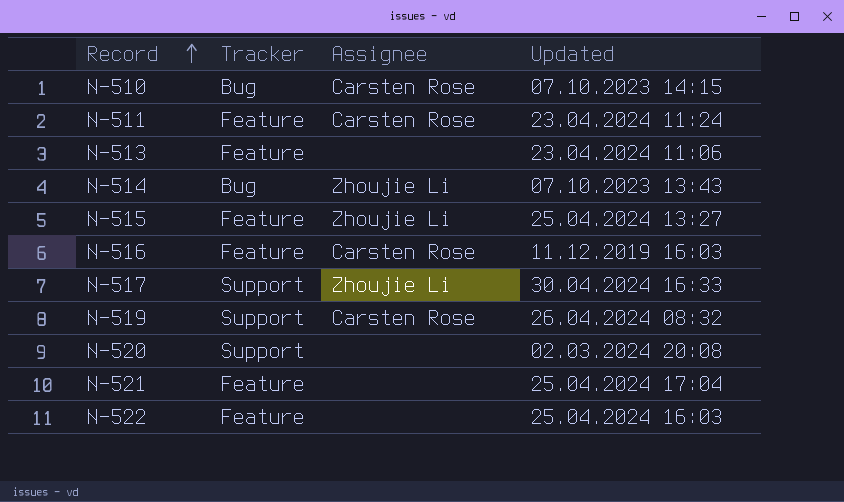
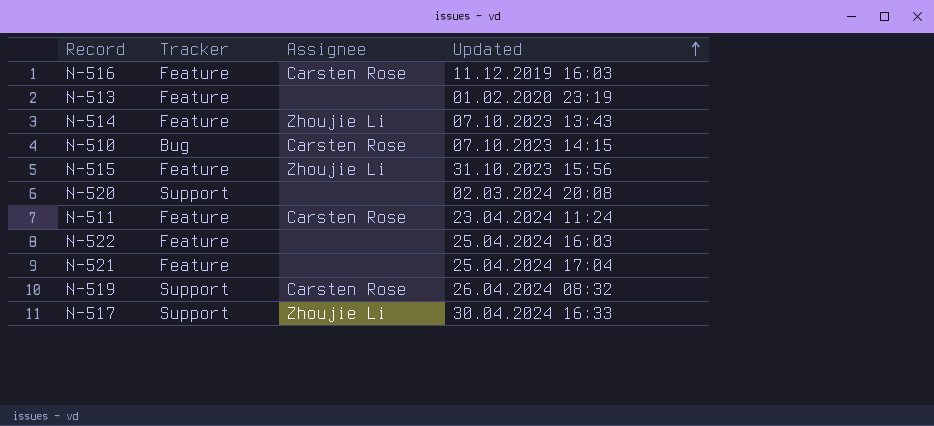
row order: Record ascending -> Updated ascending
N-513 | Updated: 23.04.2024 11:06 -> 01.02.2020 23:19
N-514 | Tracker: Bug -> Feature
N-515 | Updated: 25.04.2024 13:27 -> 31.10.2023 15:56

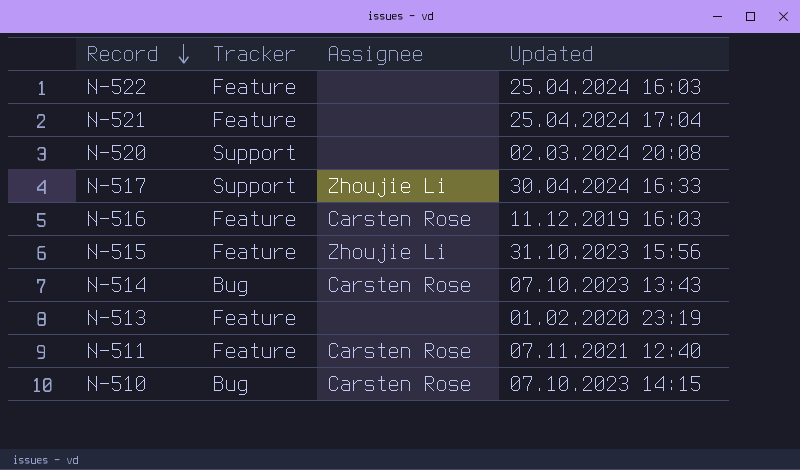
row order: Updated ascending -> Record descending
row N-519: Support | Carsten Rose | 26.04.2024 08:32 -> none
N-514 | Tracker: Feature -> Bug
N-514 | Assignee: Zhoujie Li -> Carsten Rose
N-511 | Updated: 23.04.2024 11:24 -> 07.11.2021 12:40

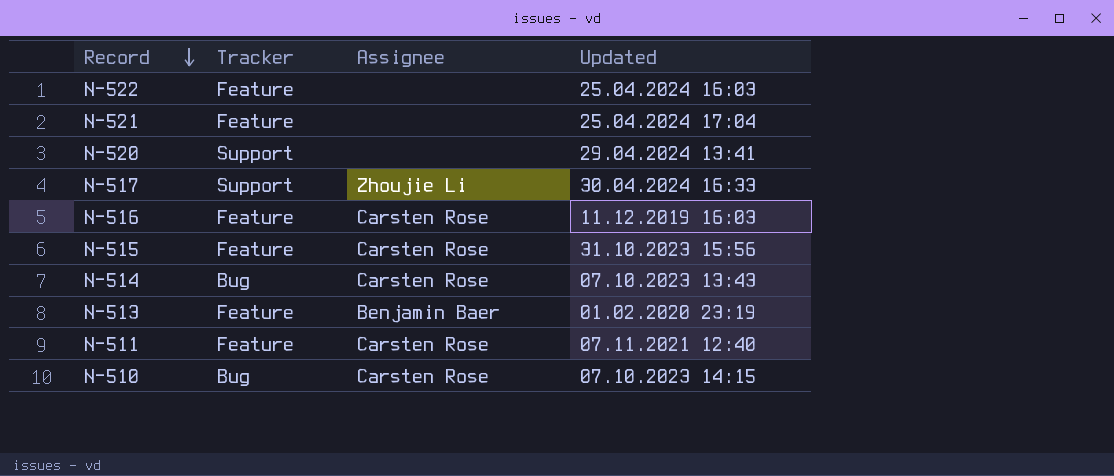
N-520 | Updated: 02.03.2024 20:08 -> 29.04.2024 13:41
N-515 | Assignee: Zhoujie Li -> Carsten Rose
N-513 | Assignee: none -> Benjamin Baer

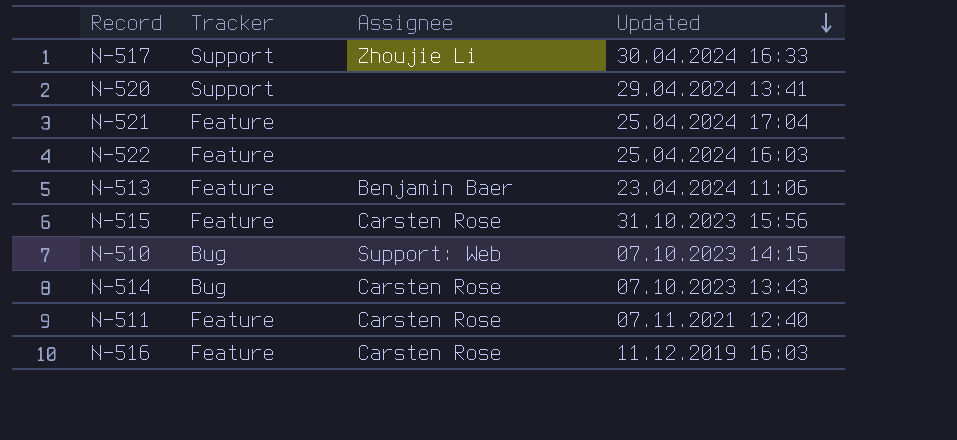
row order: Record descending -> Updated descending
N-513 | Updated: 01.02.2020 23:19 -> 23.04.2024 11:06
N-510 | Assignee: Carsten Rose -> Support: Web

